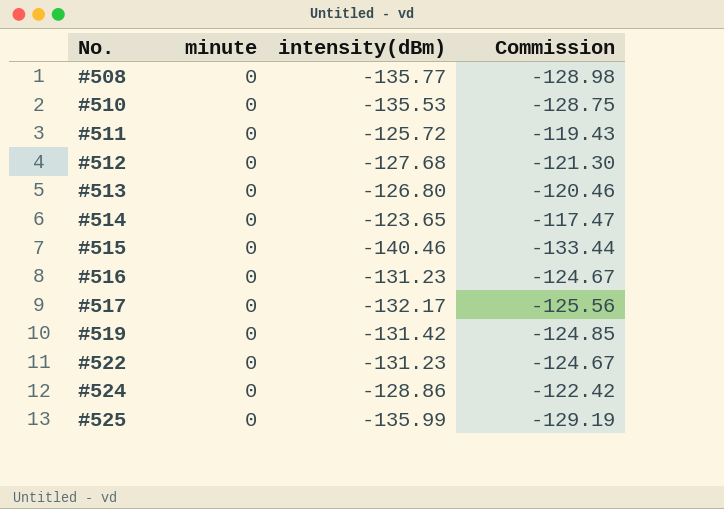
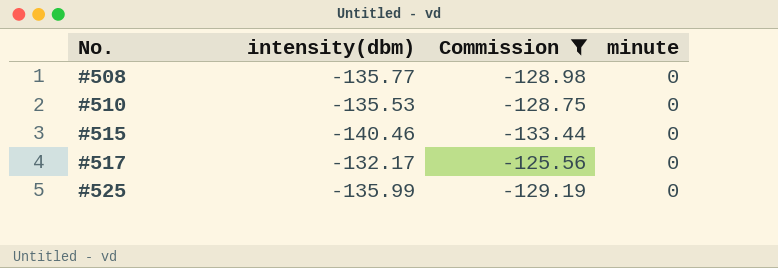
filter: none -> Commission <= -125.56
column name: intensity(dBm) -> intensity(dbm)
column minute | position: 2 -> 4

